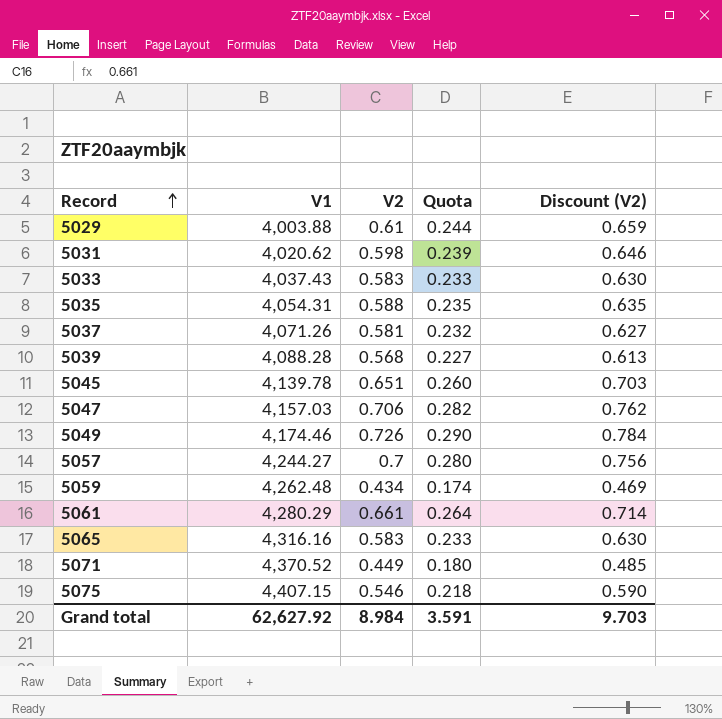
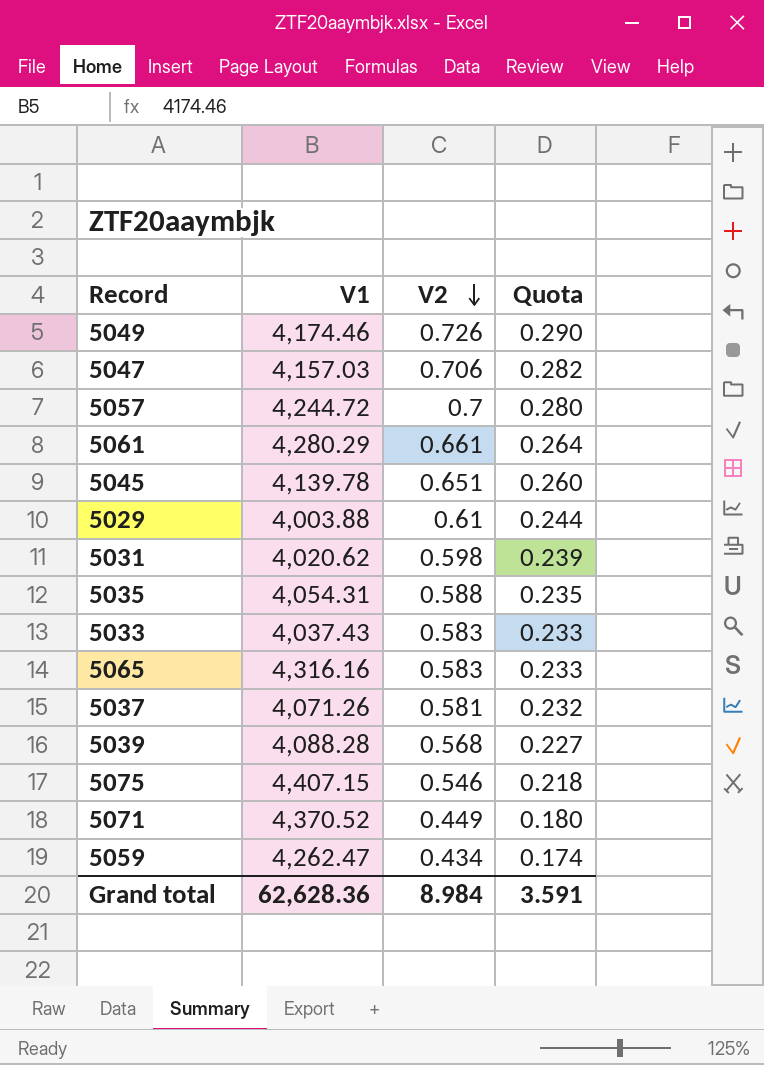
row order: Record ascending -> V2 descending
column Discount (V2) | formula: [V2] * 1.08 -> none
5057 | V1: 4,244.27 -> 4,244.72
5059 | V1: 4,262.48 -> 4,262.47
Grand total | V1: 62,627.92 -> 62,628.36

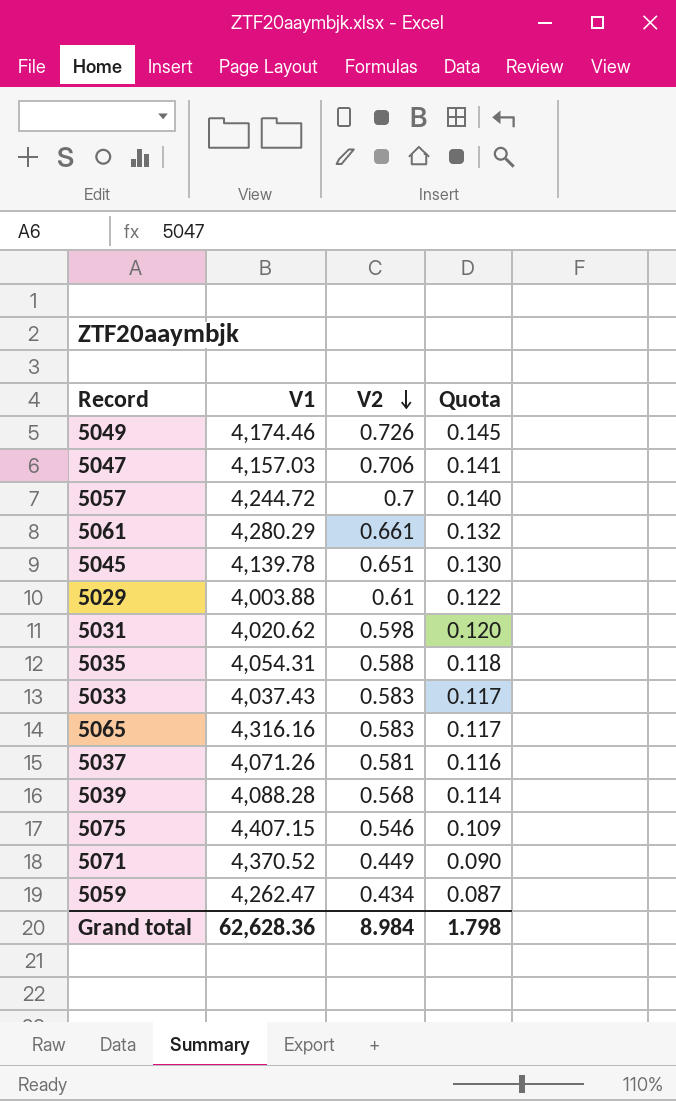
column Quota | formula: [V2] * 0.4 -> [V2] * 0.2
Grand total | Quota: 3.591 -> 1.798

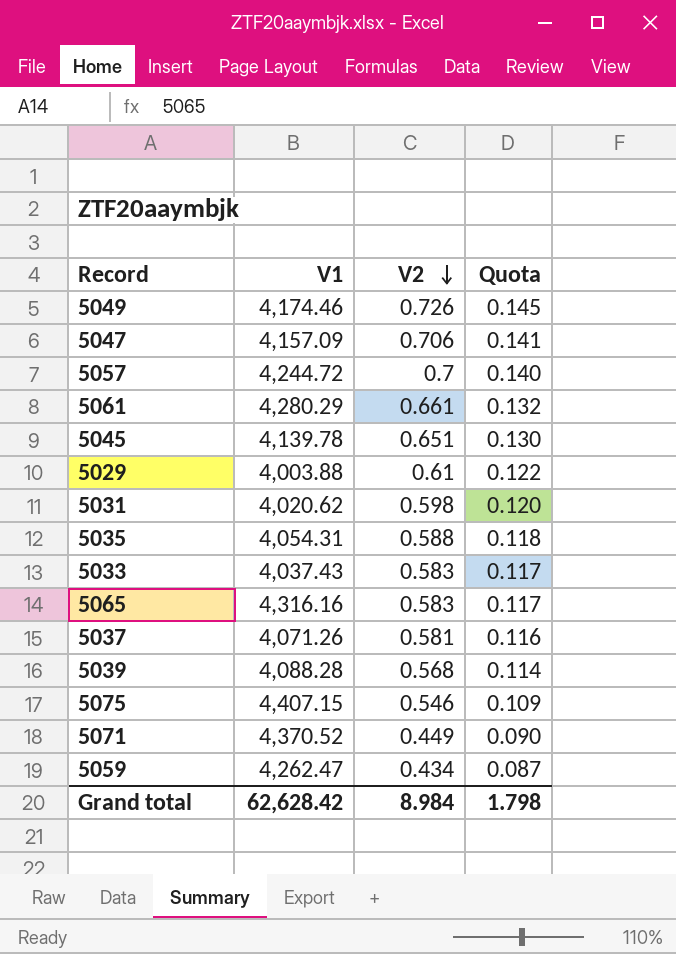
5047 | V1: 4,157.03 -> 4,157.09
Grand total | V1: 62,628.36 -> 62,628.42

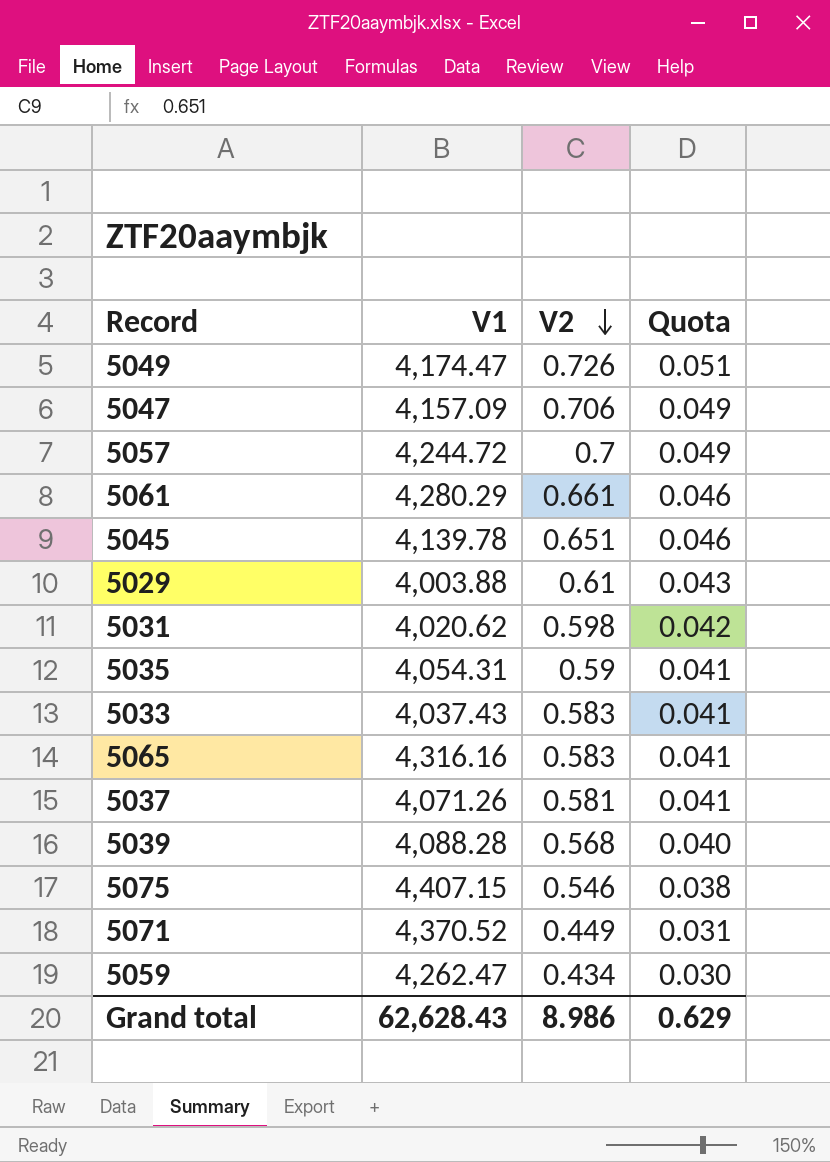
column Quota | formula: [V2] * 0.2 -> [V2] * 0.07
5049 | V1: 4,174.46 -> 4,174.47
5035 | V2: 0.588 -> 0.59
Grand total | V1: 62,628.42 -> 62,628.43
Grand total | V2: 8.984 -> 8.986
Grand total | Quota: 1.798 -> 0.629

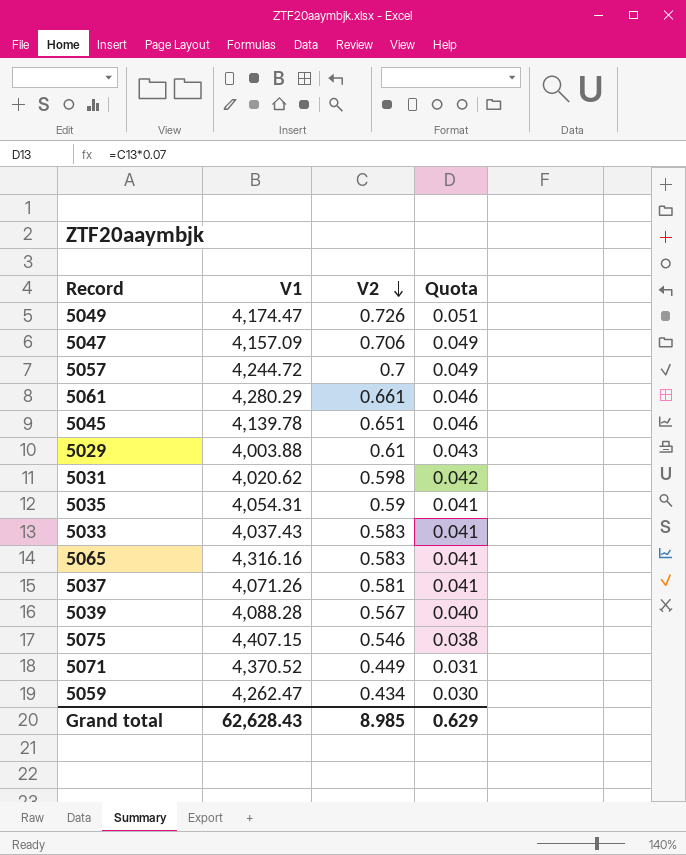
5039 | V2: 0.568 -> 0.567
Grand total | V2: 8.986 -> 8.985

